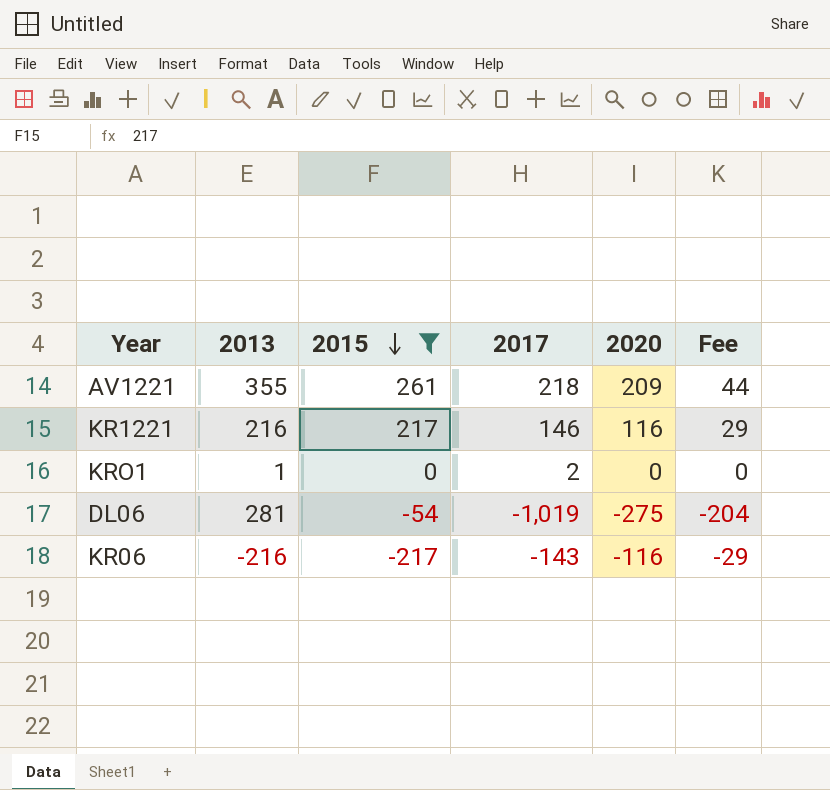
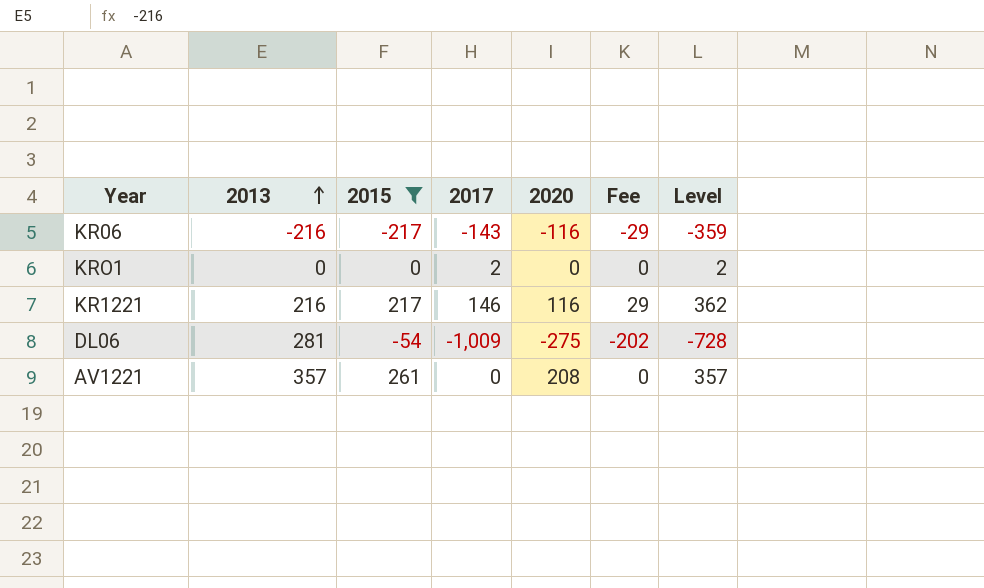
row order: 2015 descending -> 2013 ascending
column Level | formula: none -> [2013] + [2017]
KRO1 | 2013: 1 -> 0
DL06 | 2017: -1,019 -> -1,009
DL06 | Fee: -204 -> -202
AV1221 | 2013: 355 -> 357
AV1221 | 2017: 218 -> 0
AV1221 | 2020: 209 -> 208
AV1221 | Fee: 44 -> 0

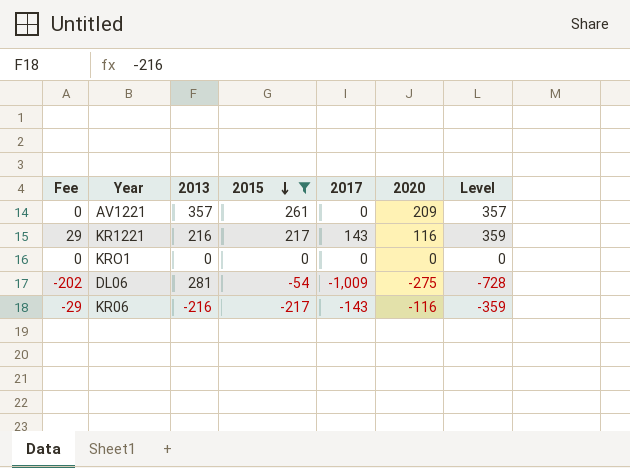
row order: 2013 ascending -> 2015 descending
column Fee | position: 6 -> 1
AV1221 | 2020: 208 -> 209
KR1221 | 2017: 146 -> 143
KR1221 | Level: 362 -> 359
KRO1 | 2017: 2 -> 0
KRO1 | Level: 2 -> 0

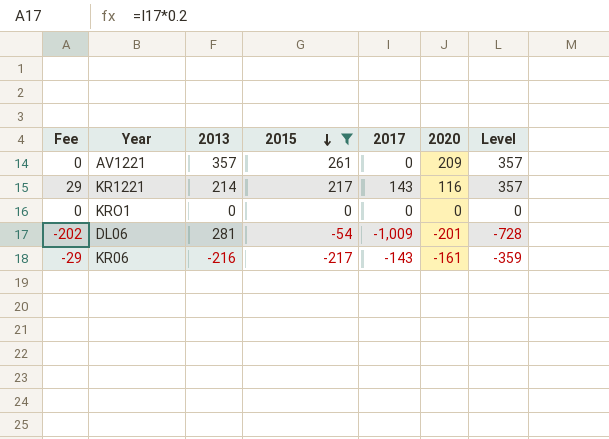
KR1221 | 2013: 216 -> 214
KR1221 | Level: 359 -> 357
DL06 | 2020: -275 -> -201
KR06 | 2020: -116 -> -161

